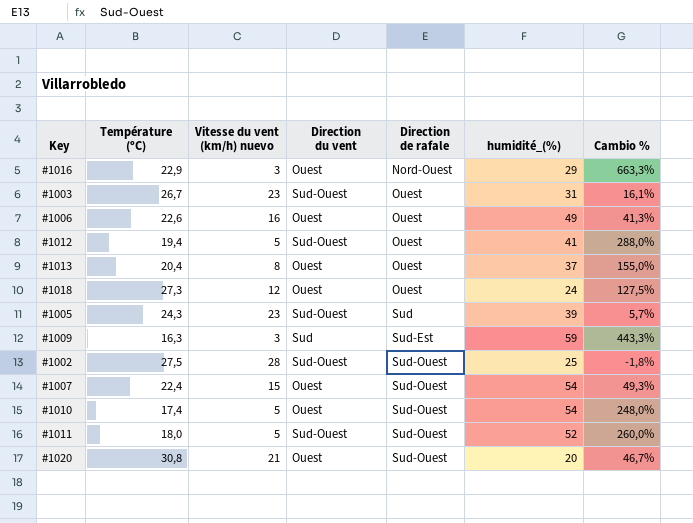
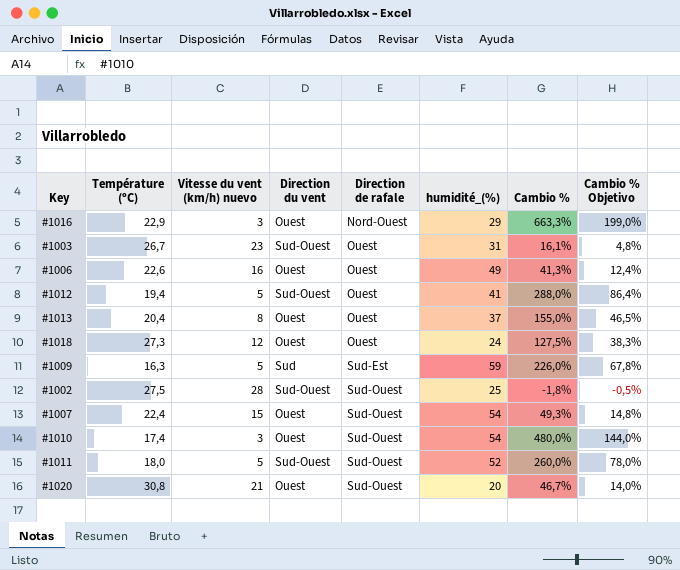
column Cambio % Objetivo | formula: none -> [Cambio %] * 0,3
row #1005: 24,3 | 23 | Sud-Ouest | Sud | 39 | 5,7% -> none
#1009 | Vitesse du vent (km/h) nuevo: 3 -> 5
#1009 | Cambio %: 443,3% -> 226,0%
#1010 | Vitesse du vent (km/h) nuevo: 5 -> 3
#1010 | Cambio %: 248,0% -> 480,0%

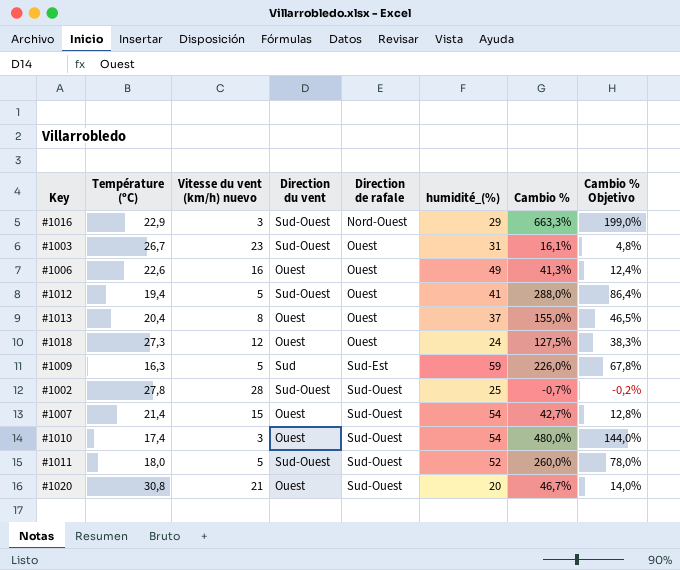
#1016 | Direction du vent: Ouest -> Sud-Ouest
#1002 | Température (ºC): 27,5 -> 27,8
#1002 | Cambio %: -1,8% -> -0,7%
#1002 | Cambio % Objetivo: -0,5% -> -0,2%
#1007 | Température (ºC): 22,4 -> 21,4
#1007 | Cambio %: 49,3% -> 42,7%
#1007 | Cambio % Objetivo: 14,8% -> 12,8%

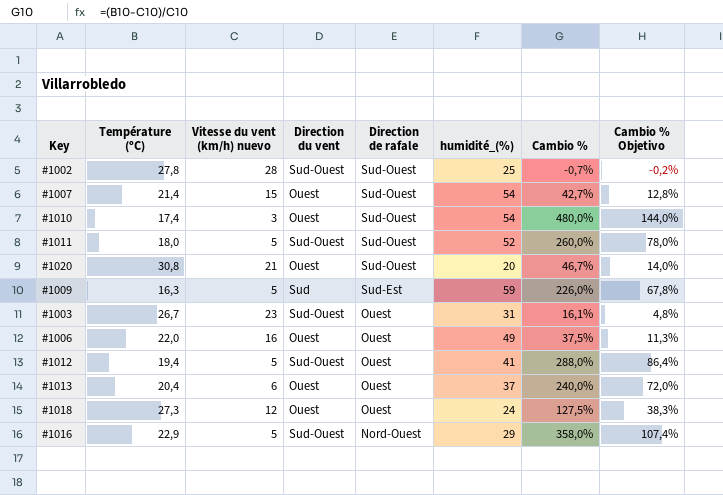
row order: Direction de rafale ascending -> Direction de rafale descending
#1006 | Température (ºC): 22,6 -> 22,0
#1006 | Cambio %: 41,3% -> 37,5%
#1006 | Cambio % Objetivo: 12,4% -> 11,3%
#1013 | Vitesse du vent (km/h) nuevo: 8 -> 6
#1013 | Cambio %: 155,0% -> 240,0%
#1013 | Cambio % Objetivo: 46,5% -> 72,0%
#1016 | Vitesse du vent (km/h) nuevo: 3 -> 5
#1016 | Cambio %: 663,3% -> 358,0%
#1016 | Cambio % Objetivo: 199,0% -> 107,4%

